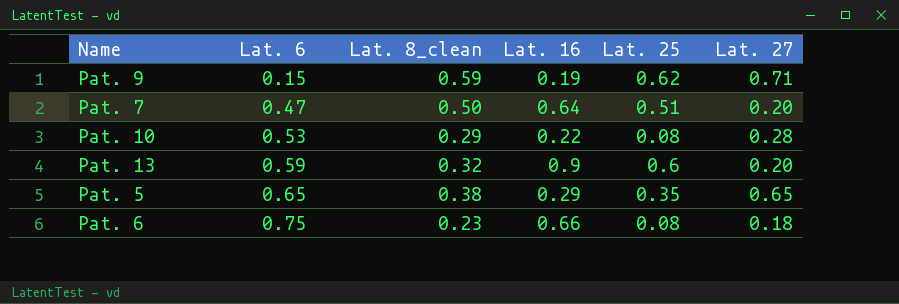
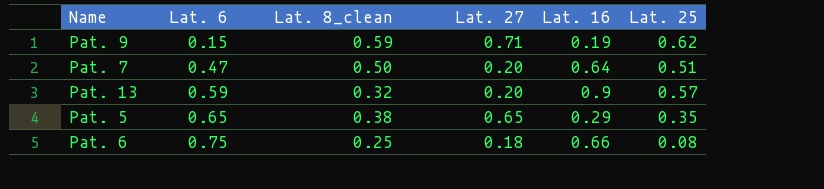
column Lat. 27 | position: 6 -> 4
row Pat. 10: 0.53 | 0.29 | 0.22 | 0.08 | 0.28 -> none
Pat. 13 | Lat. 25: 0.6 -> 0.57
Pat. 6 | Lat. 8_clean: 0.23 -> 0.25

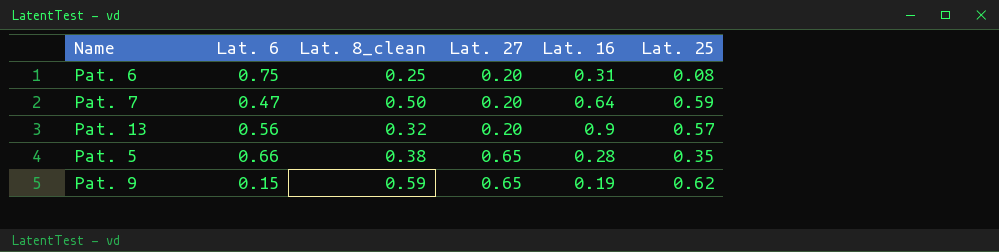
row order: Lat. 6 ascending -> Lat. 27 ascending
Pat. 6 | Lat. 27: 0.18 -> 0.20
Pat. 6 | Lat. 16: 0.66 -> 0.31
Pat. 7 | Lat. 25: 0.51 -> 0.59
Pat. 13 | Lat. 6: 0.59 -> 0.56
Pat. 5 | Lat. 6: 0.65 -> 0.66
Pat. 5 | Lat. 16: 0.29 -> 0.28
Pat. 9 | Lat. 27: 0.71 -> 0.65

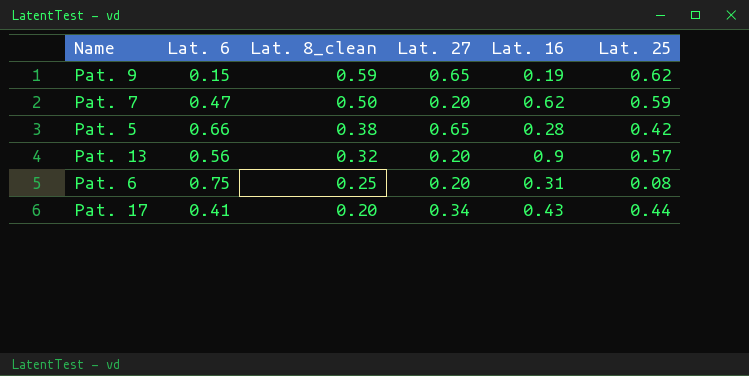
row order: Lat. 27 ascending -> Lat. 8_clean descending
Pat. 7 | Lat. 16: 0.64 -> 0.62
Pat. 5 | Lat. 25: 0.35 -> 0.42
row Pat. 17: none -> 0.41 | 0.20 | 0.34 | 0.43 | 0.44

